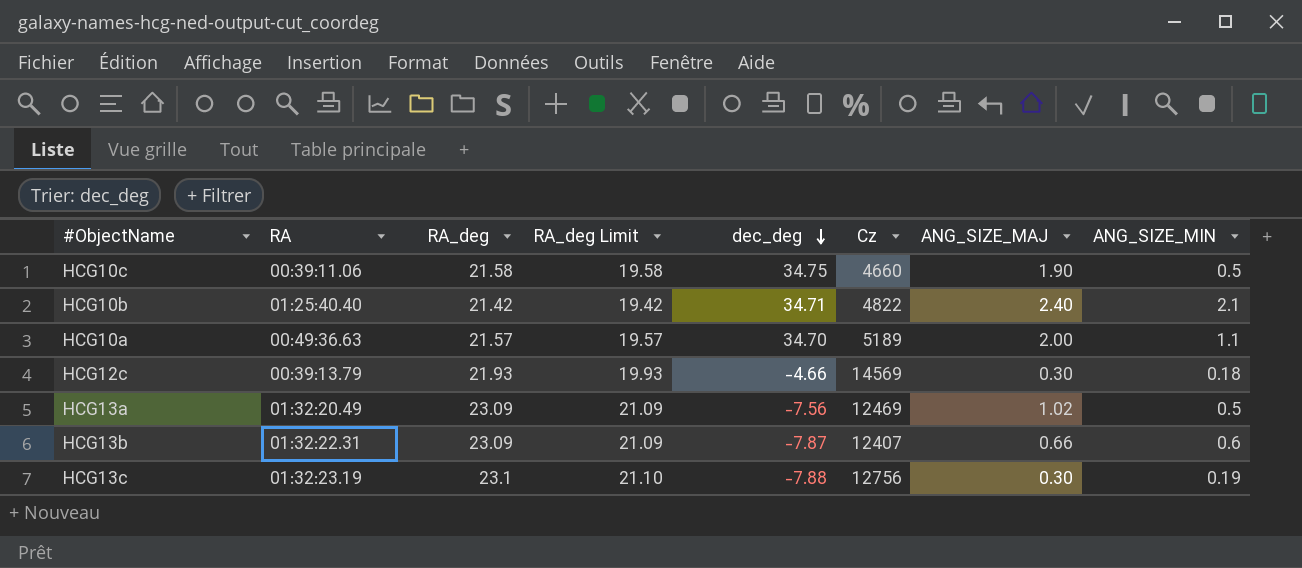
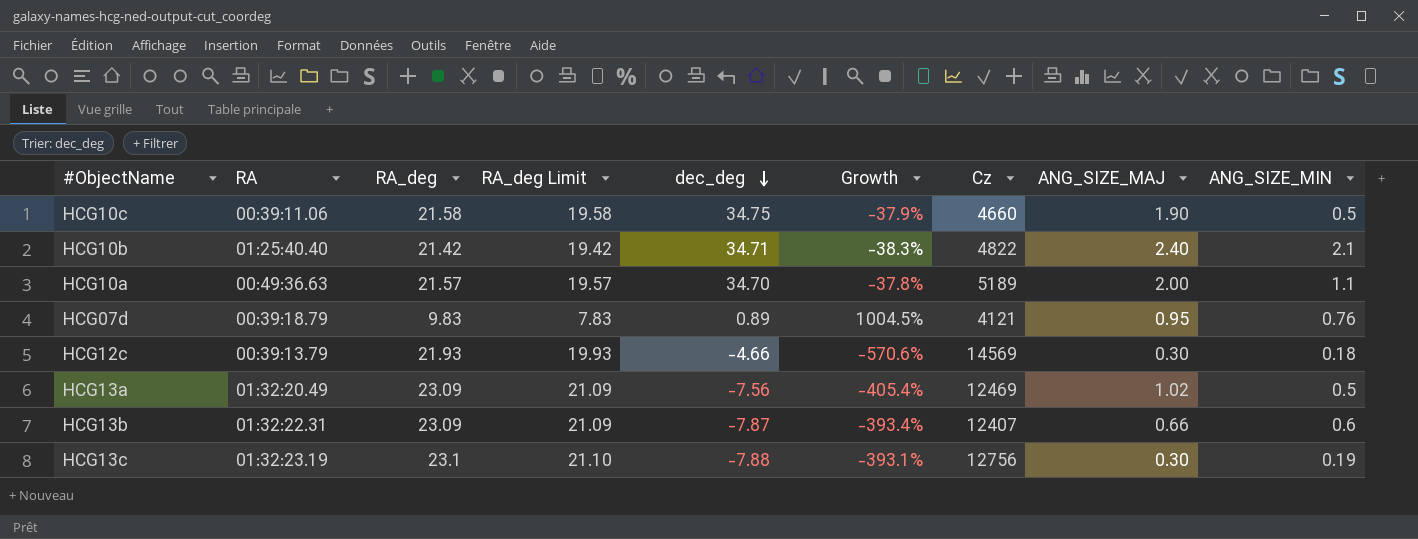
column Growth | formula: none -> ([RA_deg] - [dec_deg]) / [dec_deg]
row HCG07d: none -> 00:39:18.79 | 9.83 | 7.83 | 0.89 | 1004.5% | 4121 | 0.95 | 0.76

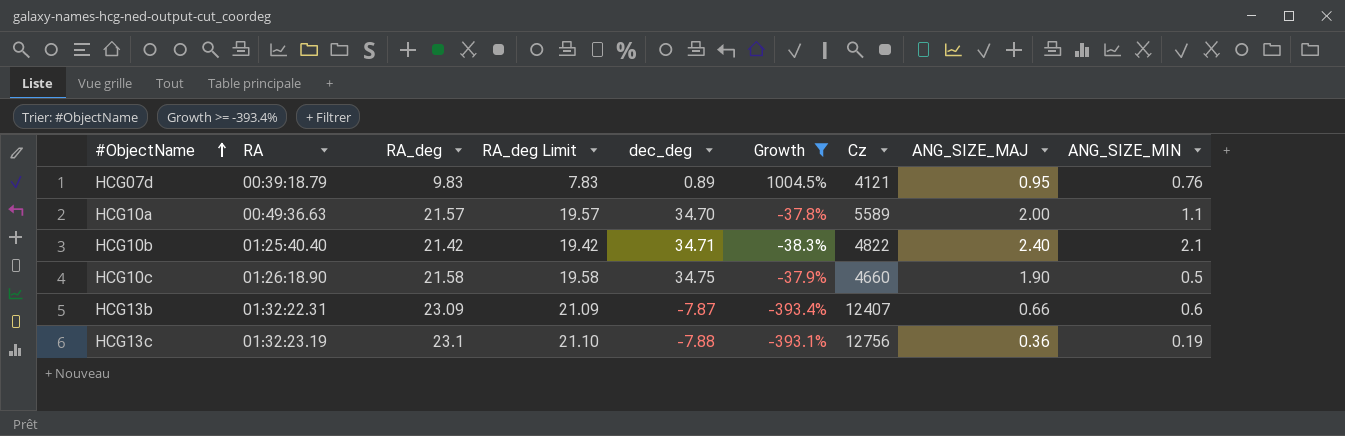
filter: none -> Growth >= -393.4%
row order: dec_deg descending -> #ObjectName ascending
HCG10a | Cz: 5189 -> 5589
HCG10c | RA: 00:39:11.06 -> 01:26:18.90
HCG13c | ANG_SIZE_MAJ: 0.30 -> 0.36

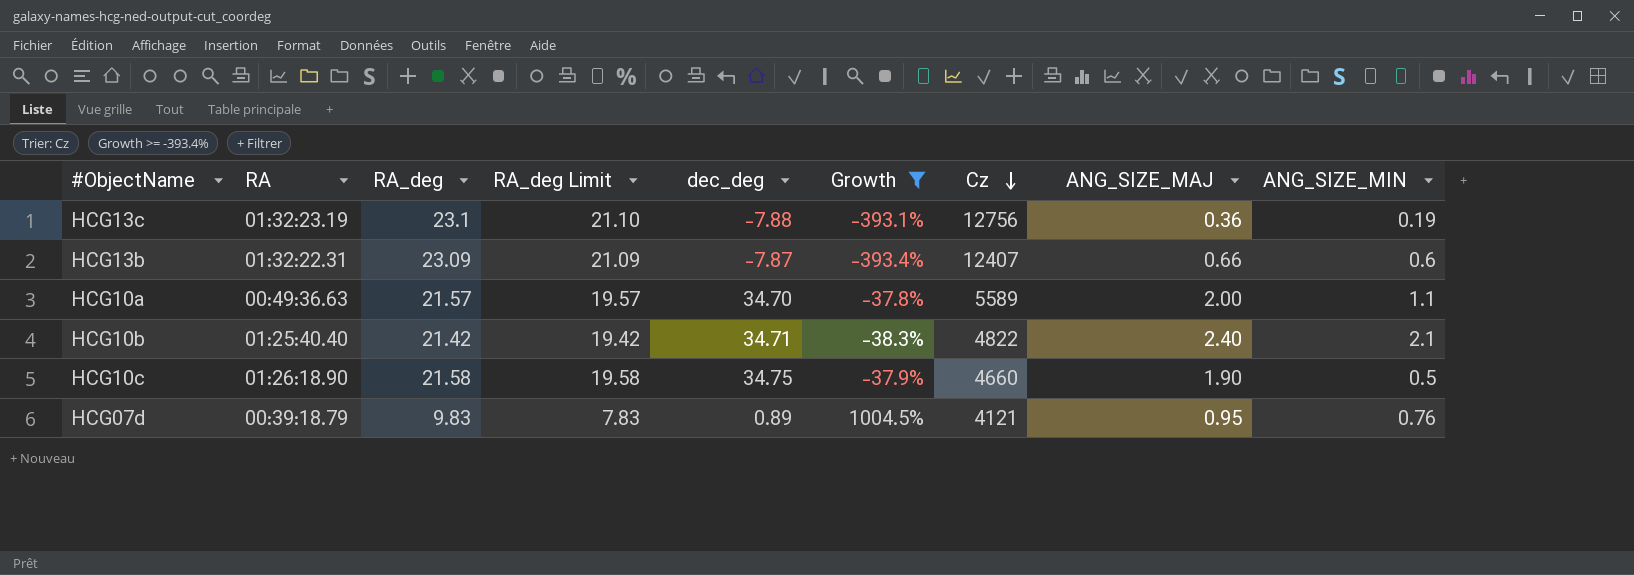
row order: #ObjectName ascending -> Cz descending

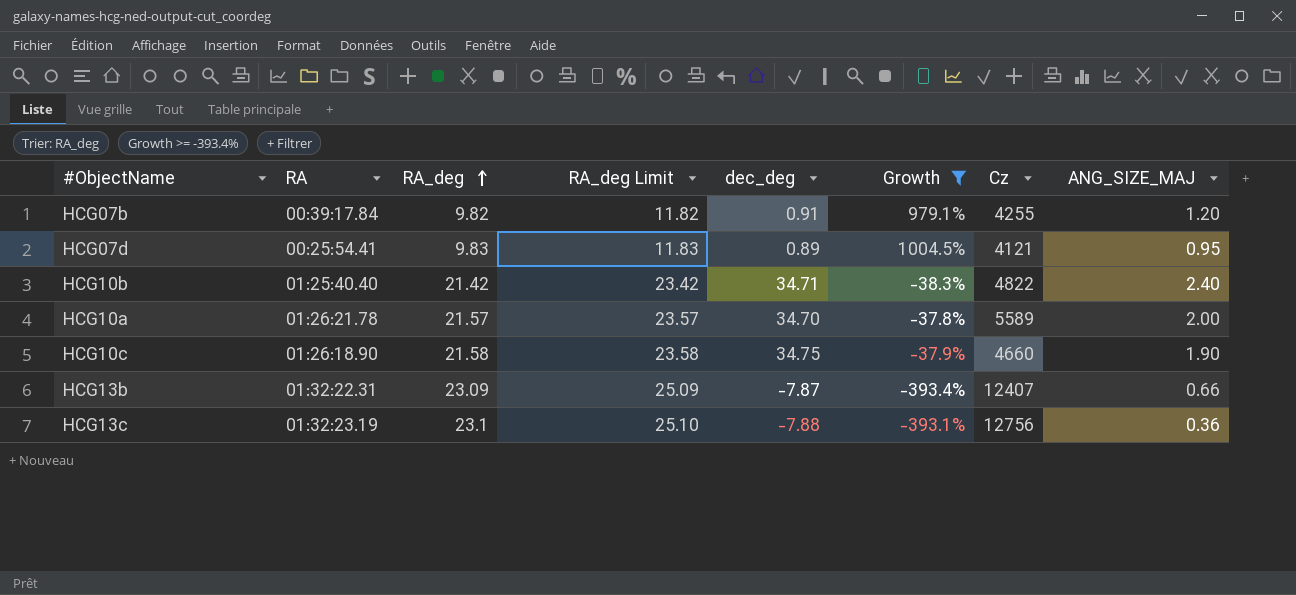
row order: Cz descending -> RA_deg ascending
column ANG_SIZE_MIN | position: 9 -> none
column RA_deg Limit | formula: [RA_deg] - 2 -> [RA_deg] + 2
row HCG07b: none -> 00:39:17.84 | 9.82 | 11.82 | 0.91 | 979.1% | 4255 | 1.20
HCG07d | RA: 00:39:18.79 -> 00:25:54.41
HCG10a | RA: 00:49:36.63 -> 01:26:21.78

